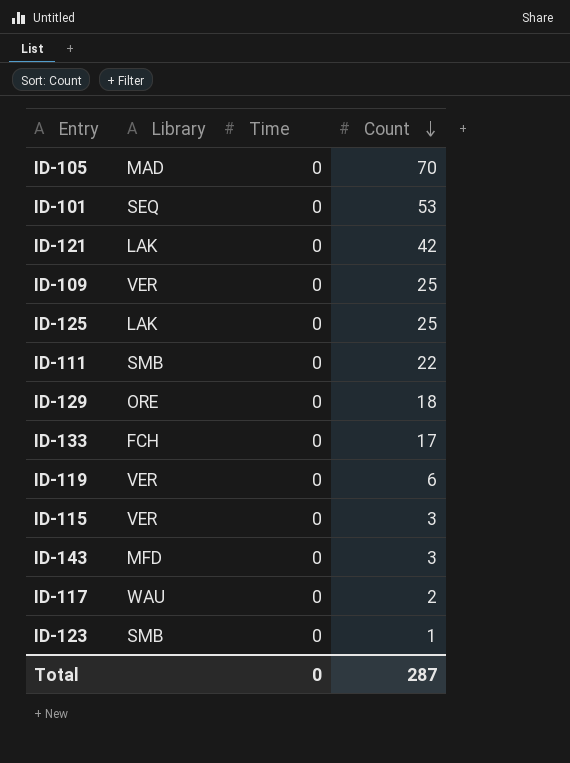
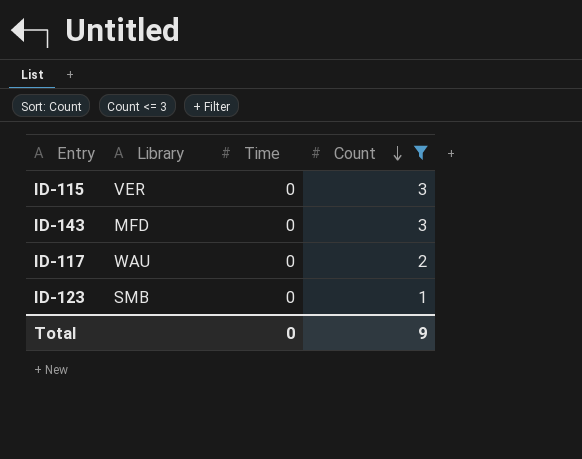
filter: none -> Count <= 3
Total | Count: 287 -> 9

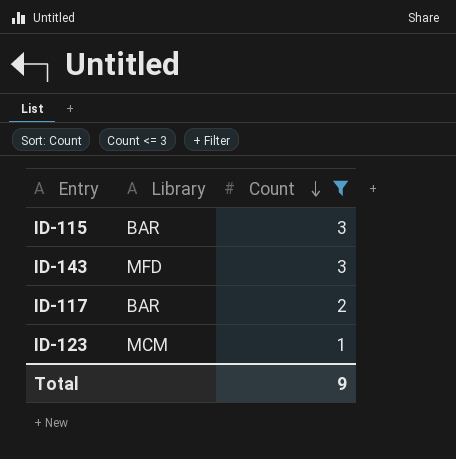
column Time | position: 3 -> none
ID-115 | Library: VER -> BAR
ID-117 | Library: WAU -> BAR
ID-123 | Library: SMB -> MCM

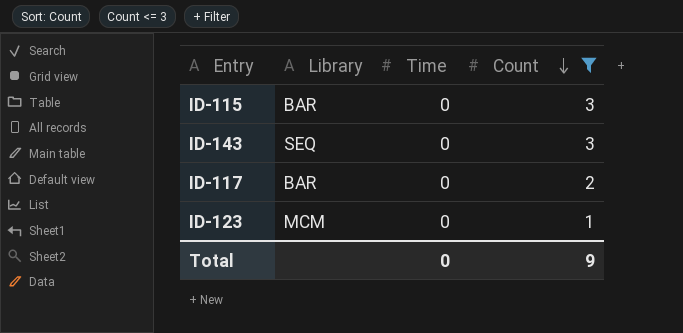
column Time | position: none -> 3
ID-143 | Library: MFD -> SEQ

